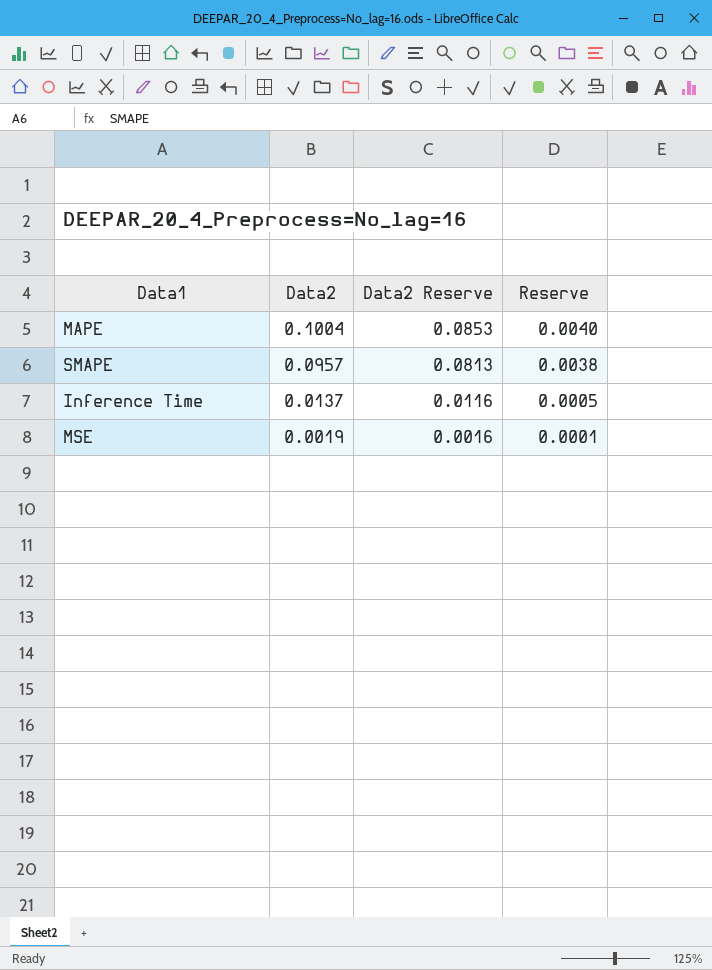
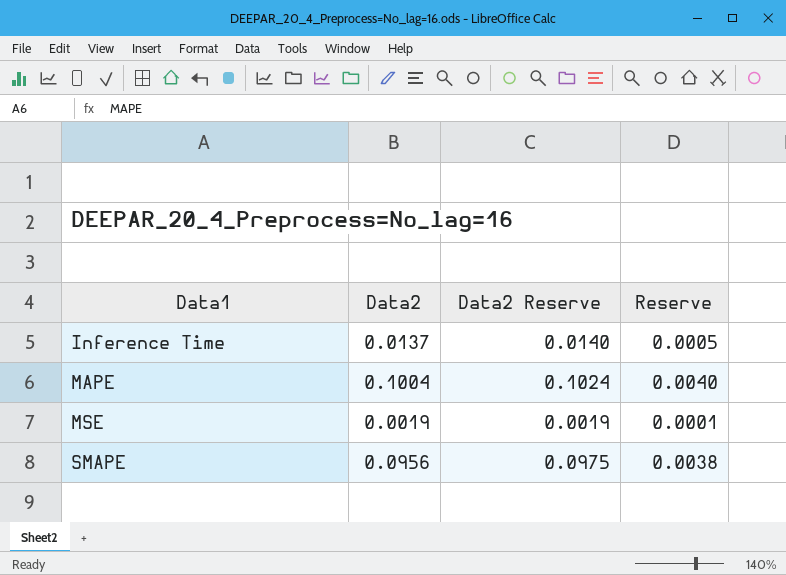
row order: Data2 descending -> Data1 ascending
column Data2 Reserve | formula: [Data2] * 0.85 -> [Data2] * 1.02
SMAPE | Data2: 0.0957 -> 0.0956

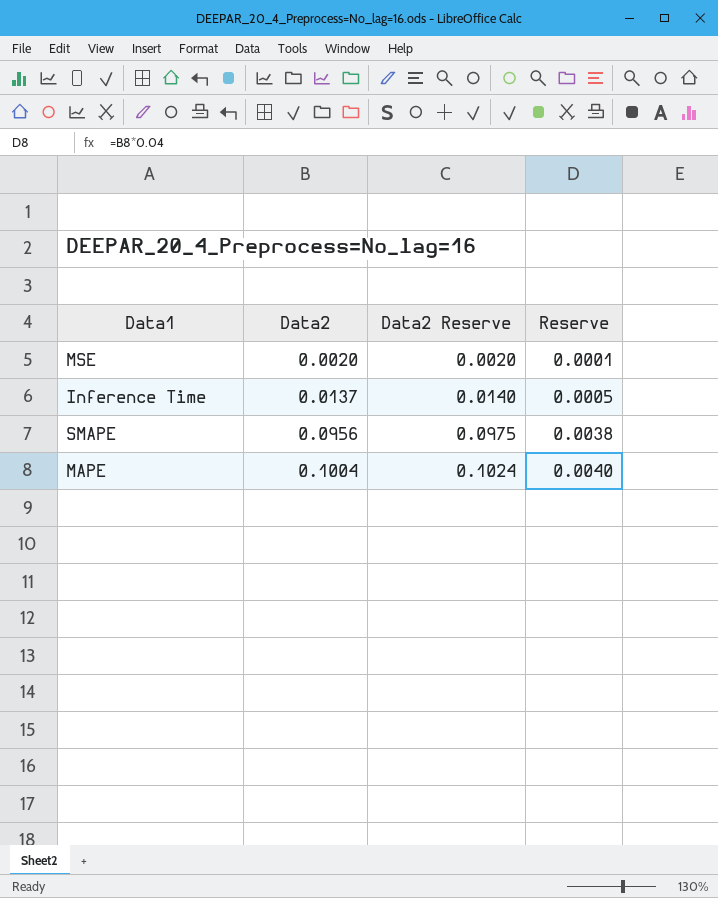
row order: Data1 ascending -> Data2 ascending
MSE | Data2: 0.0019 -> 0.0020
MSE | Data2 Reserve: 0.0019 -> 0.0020

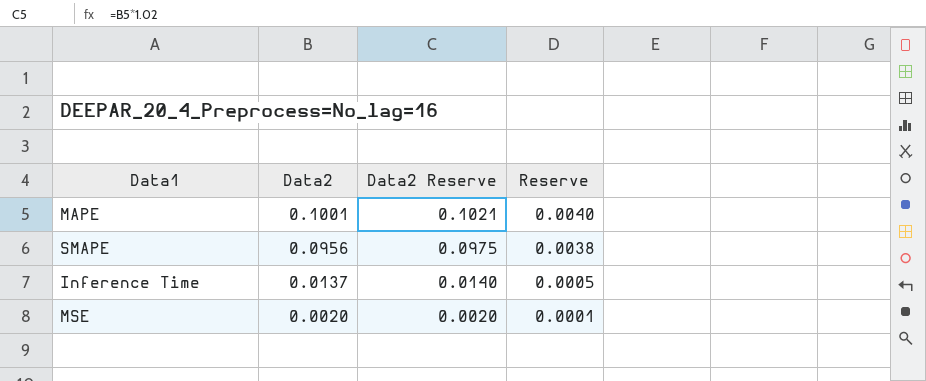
row order: Data2 ascending -> Data2 descending
MAPE | Data2: 0.1004 -> 0.1001
MAPE | Data2 Reserve: 0.1024 -> 0.1021

